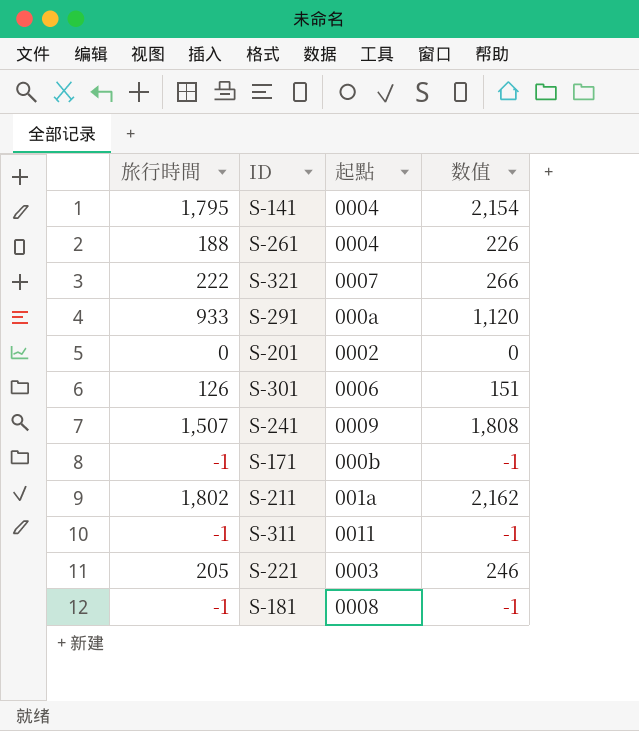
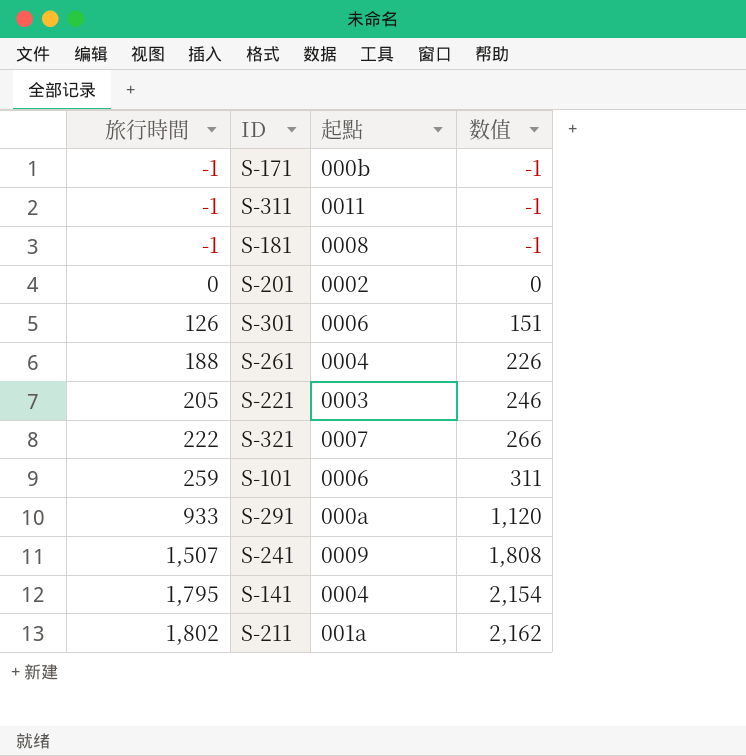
row order: none -> 旅行時間 ascending
row S-101: none -> 259 | 0006 | 311

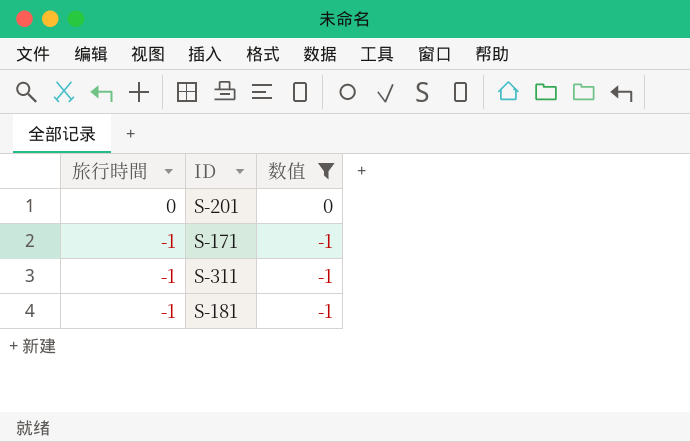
filter: none -> 数值 <= 0
row order: 旅行時間 ascending -> 旅行時間 descending
column 起點 | position: 3 -> none

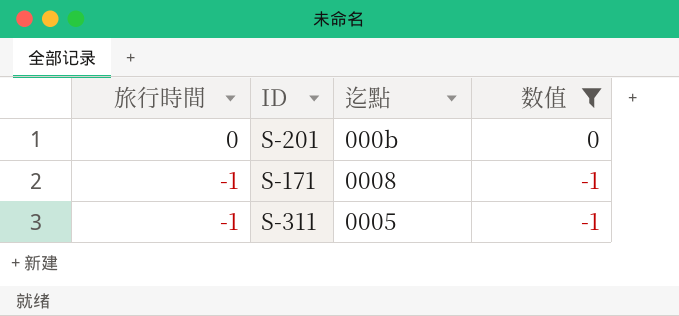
column 迄點 | position: none -> 3
row S-181: -1 | -1 -> none

